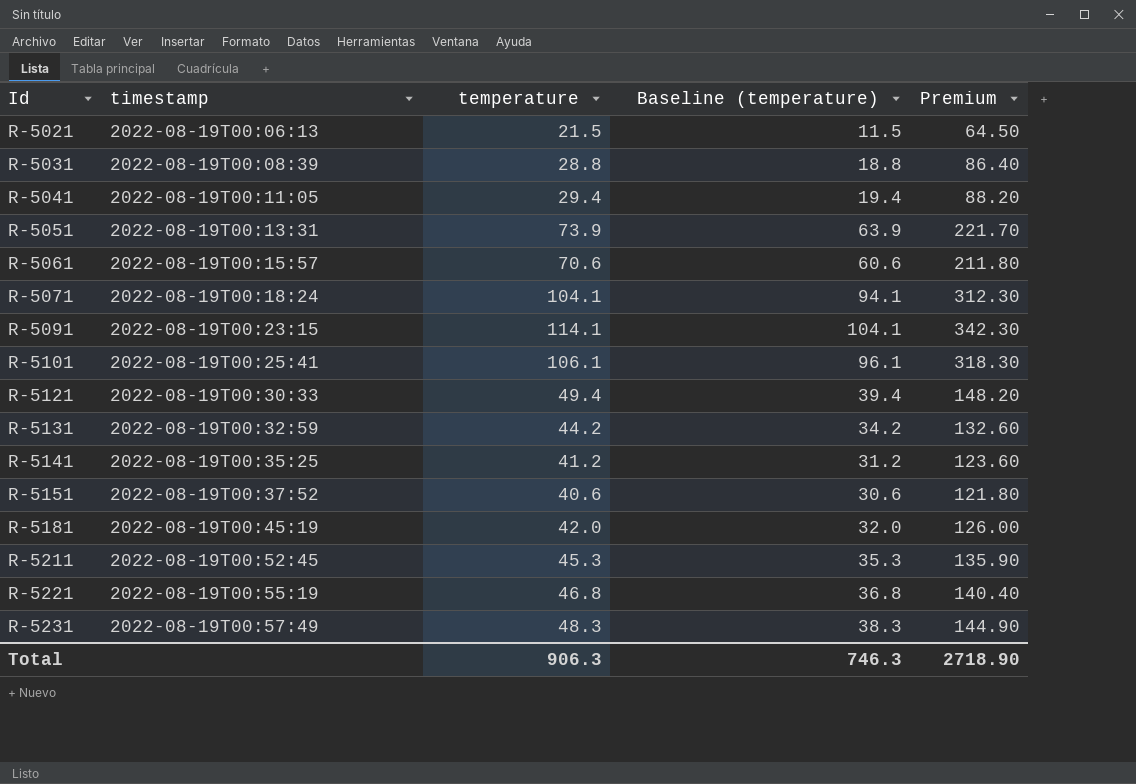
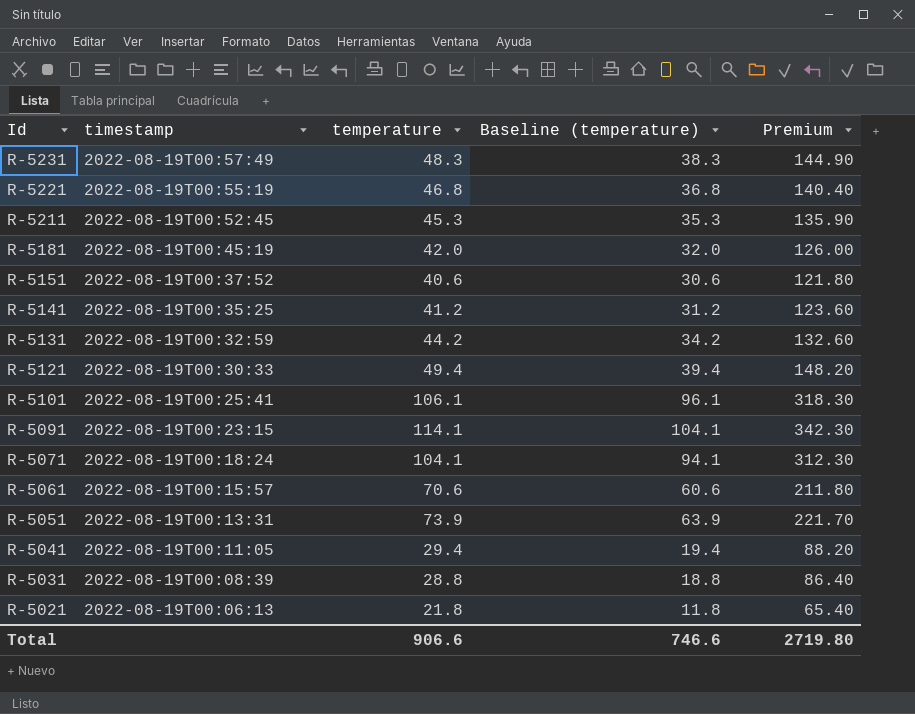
row order: Id ascending -> Id descending
R-5021 | temperature: 21.5 -> 21.8
R-5021 | Baseline (temperature): 11.5 -> 11.8
R-5021 | Premium: 64.50 -> 65.40
Total | temperature: 906.3 -> 906.6
Total | Baseline (temperature): 746.3 -> 746.6
Total | Premium: 2718.90 -> 2719.80

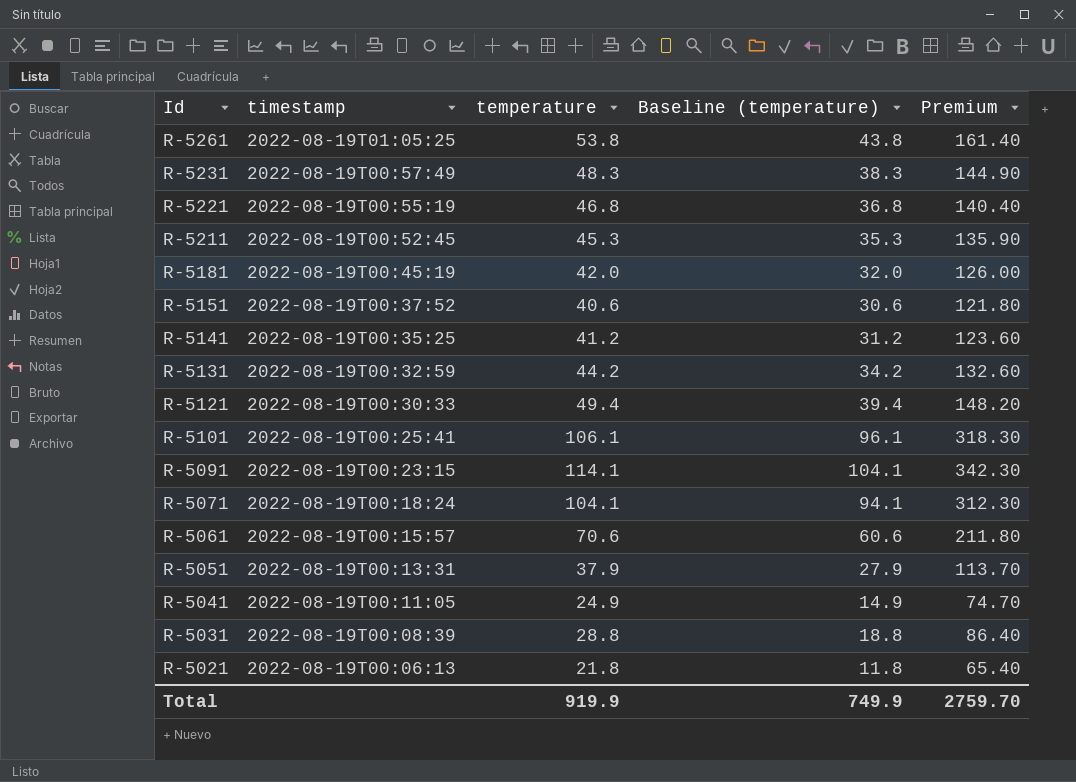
row R-5261: none -> 2022-08-19T01:05:25 | 53.8 | 43.8 | 161.40
R-5051 | temperature: 73.9 -> 37.9
R-5051 | Baseline (temperature): 63.9 -> 27.9
R-5051 | Premium: 221.70 -> 113.70
R-5041 | temperature: 29.4 -> 24.9
R-5041 | Baseline (temperature): 19.4 -> 14.9
R-5041 | Premium: 88.20 -> 74.70
Total | temperature: 906.6 -> 919.9
Total | Baseline (temperature): 746.6 -> 749.9
Total | Premium: 2719.80 -> 2759.70

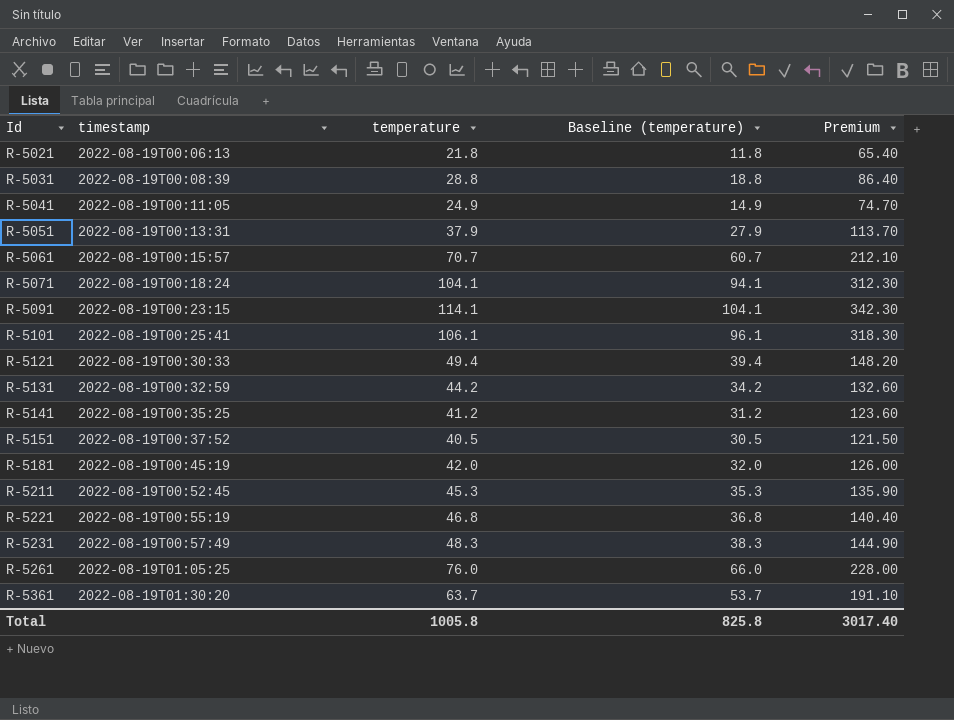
row order: Id descending -> Id ascending
R-5061 | temperature: 70.6 -> 70.7
R-5061 | Baseline (temperature): 60.6 -> 60.7
R-5061 | Premium: 211.80 -> 212.10
R-5151 | temperature: 40.6 -> 40.5
R-5151 | Baseline (temperature): 30.6 -> 30.5
R-5151 | Premium: 121.80 -> 121.50
R-5261 | temperature: 53.8 -> 76.0
R-5261 | Baseline (temperature): 43.8 -> 66.0
R-5261 | Premium: 161.40 -> 228.00
row R-5361: none -> 2022-08-19T01:30:20 | 63.7 | 53.7 | 191.10
Total | temperature: 919.9 -> 1005.8
Total | Baseline (temperature): 749.9 -> 825.8
Total | Premium: 2759.70 -> 3017.40

